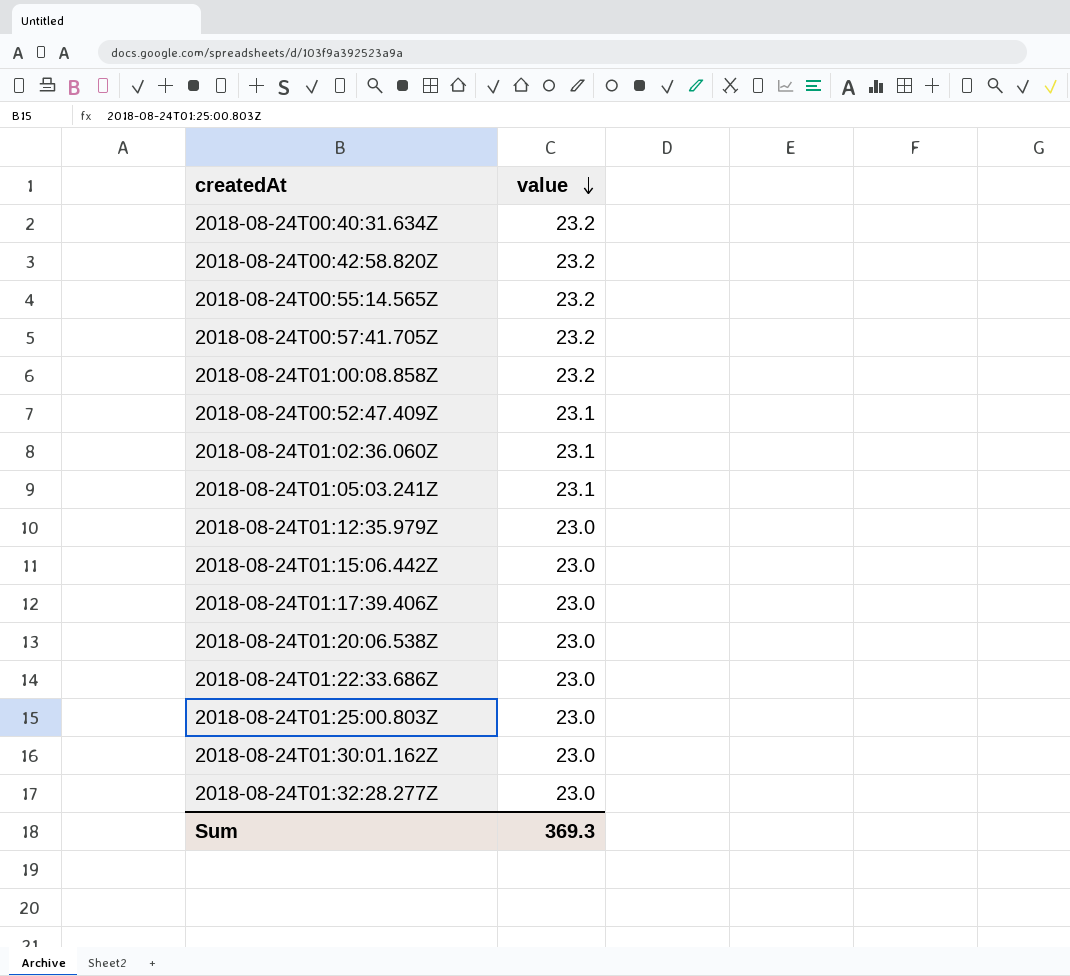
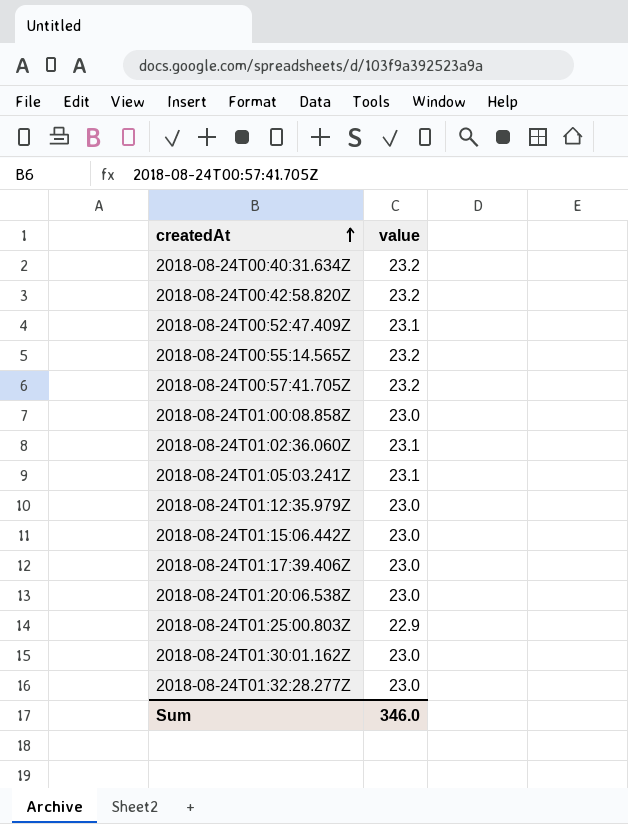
row order: value descending -> createdAt ascending
row 2018-08-24T01:22:33.686Z: 23.0 -> none
2018-08-24T01:00:08.858Z | value: 23.2 -> 23.0
2018-08-24T01:25:00.803Z | value: 23.0 -> 22.9
Sum | value: 369.3 -> 346.0

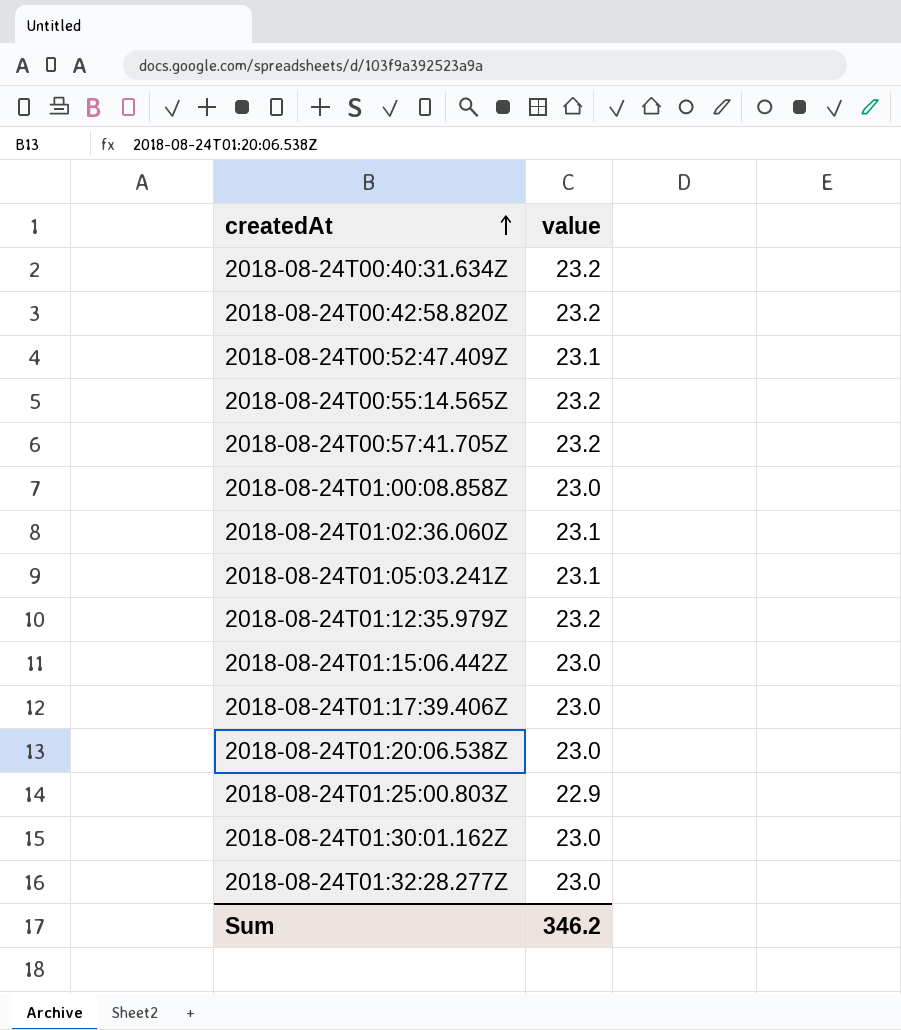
2018-08-24T01:12:35.979Z | value: 23.0 -> 23.2
Sum | value: 346.0 -> 346.2

